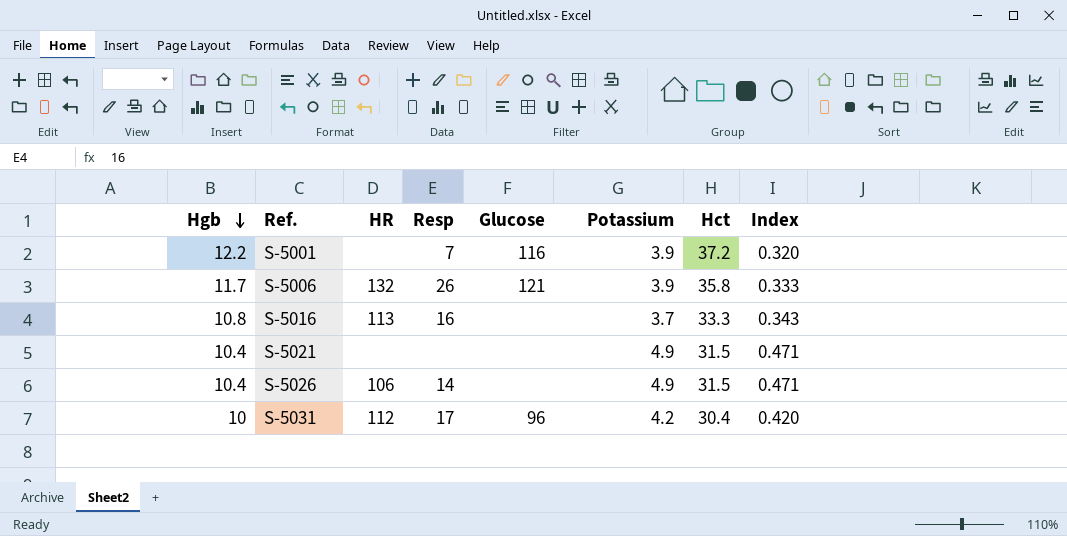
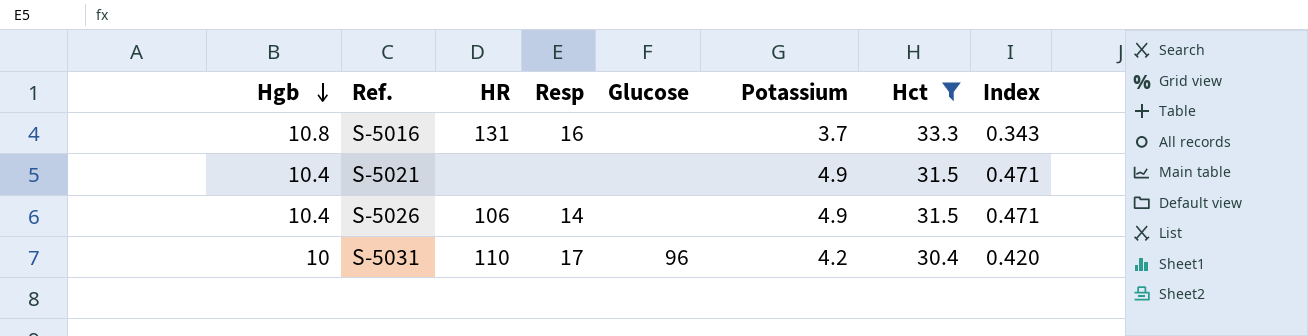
filter: none -> Hct <= 33.3
S-5016 | HR: 113 -> 131
S-5031 | HR: 112 -> 110

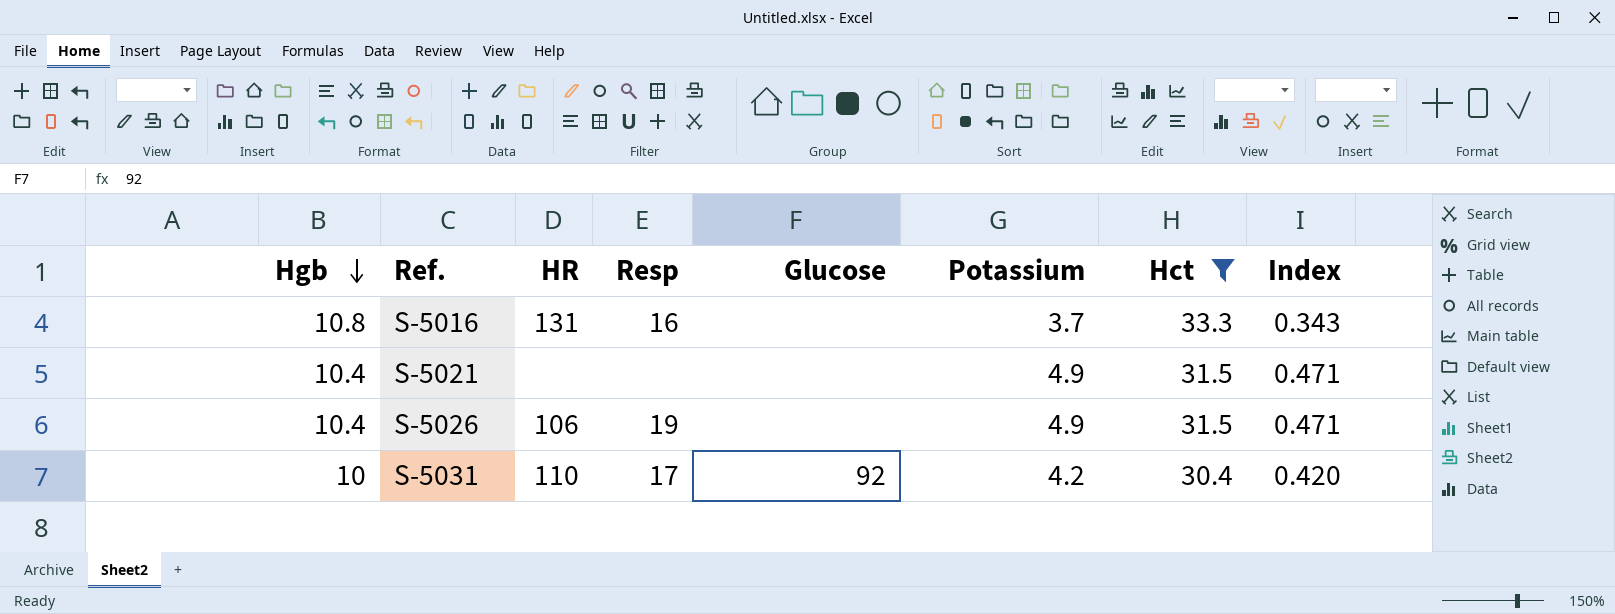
S-5026 | Resp: 14 -> 19
S-5031 | Glucose: 96 -> 92

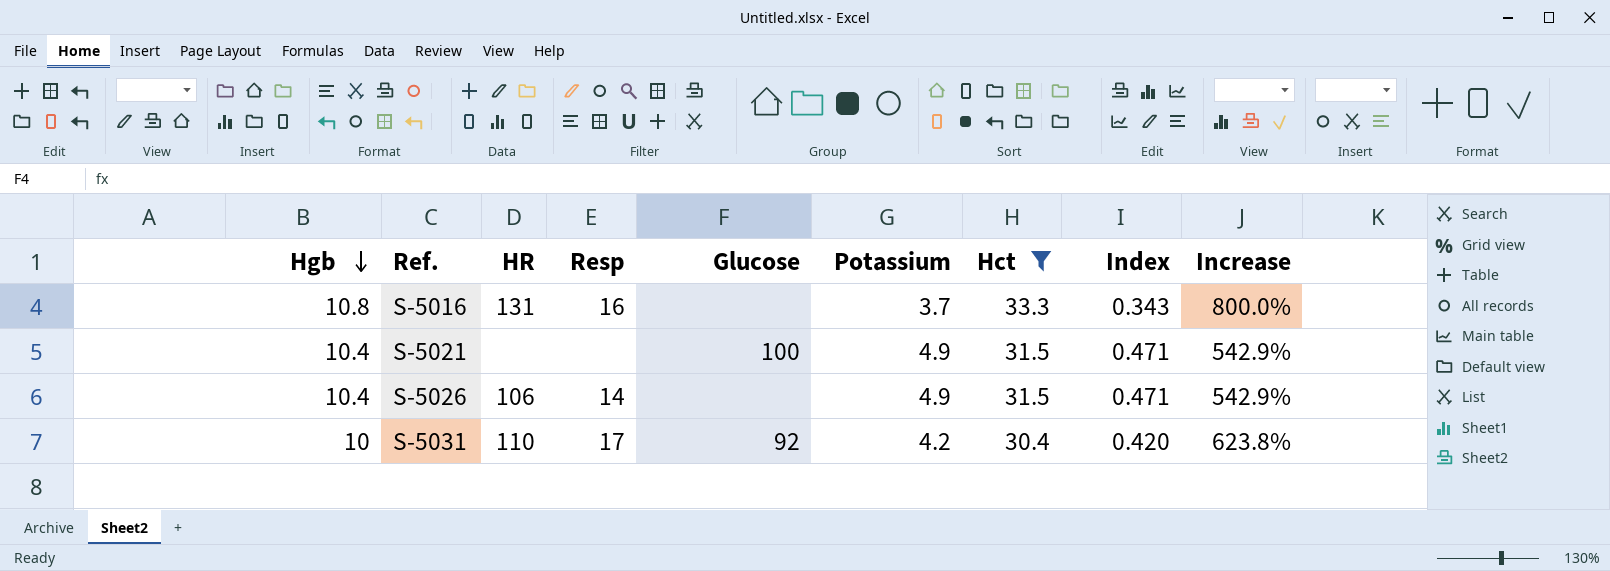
column Increase | formula: none -> ([Hct] - [Potassium]) / [Potassium]
S-5021 | Glucose: none -> 100
S-5026 | Resp: 19 -> 14

